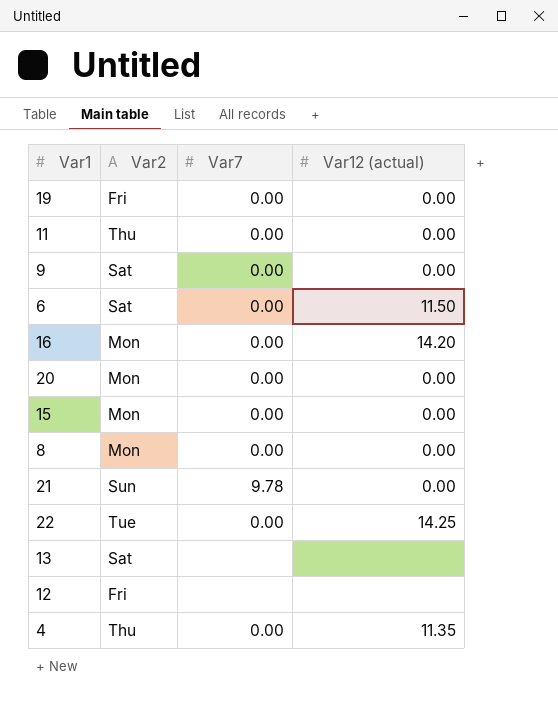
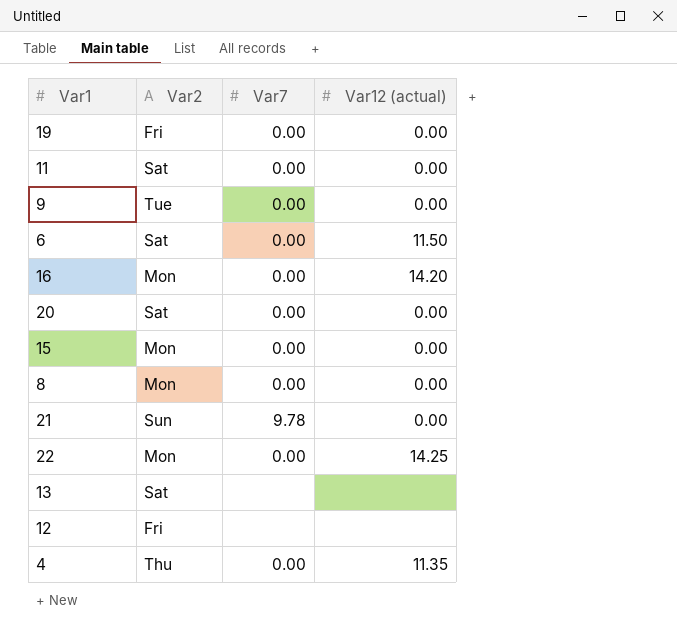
11 | Var2: Thu -> Sat
9 | Var2: Sat -> Tue
20 | Var2: Mon -> Sat
22 | Var2: Tue -> Mon

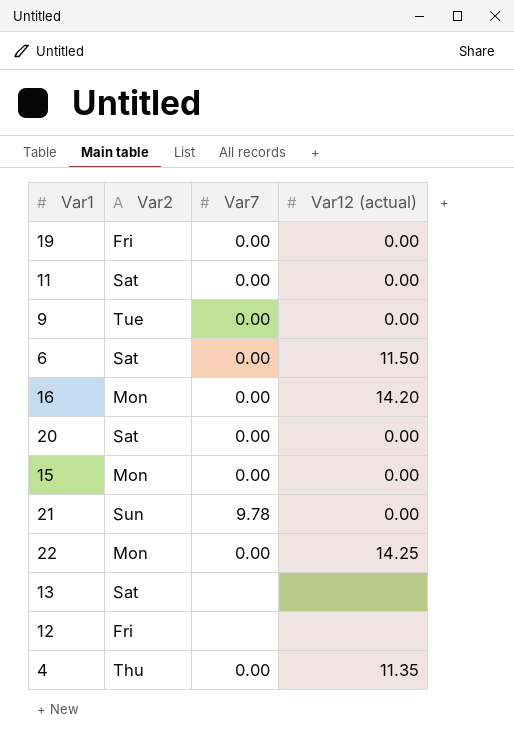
row 8: Mon | 0.00 | 0.00 -> none

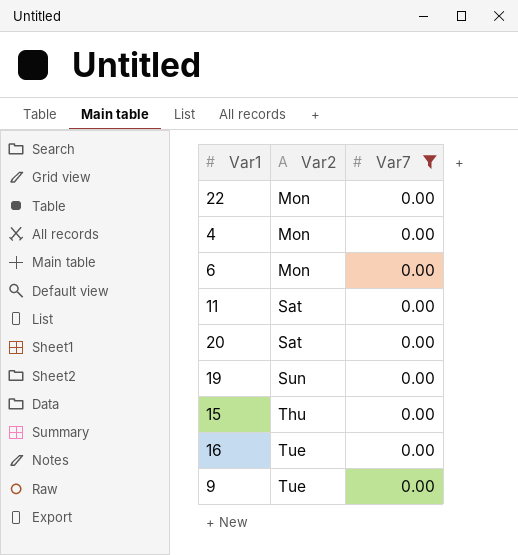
filter: none -> Var7 = 0.00
row order: none -> Var2 ascending
column Var12 (actual) | position: 4 -> none
4 | Var2: Thu -> Mon
6 | Var2: Sat -> Mon
19 | Var2: Fri -> Sun
15 | Var2: Mon -> Thu
16 | Var2: Mon -> Tue

